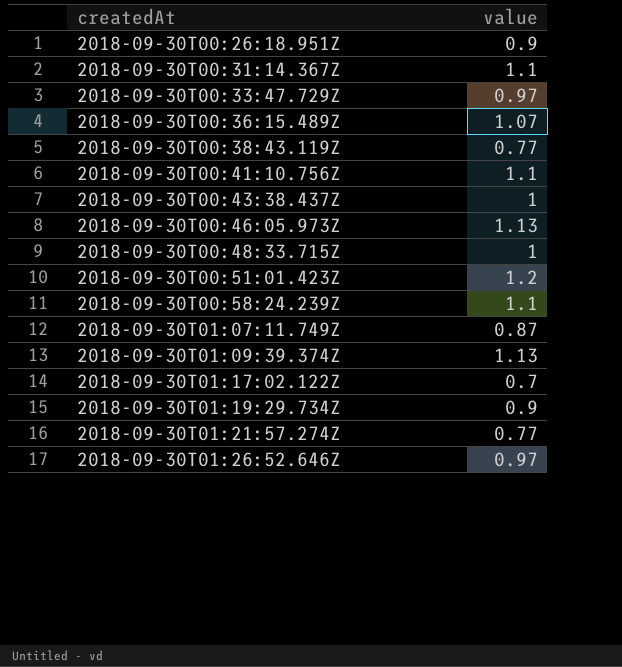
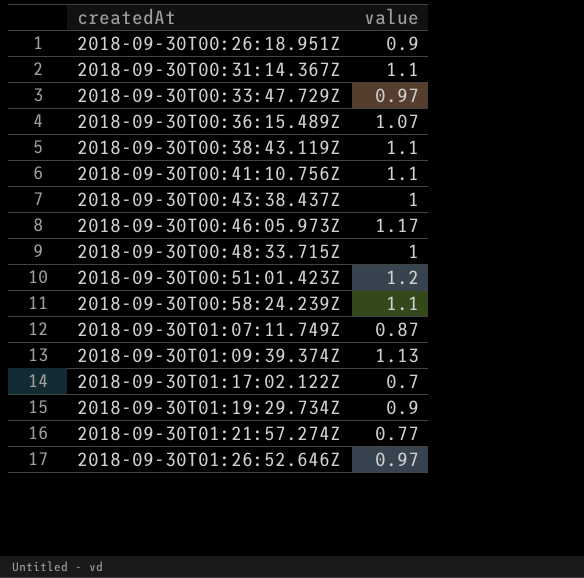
2018-09-30T00:38:43.119Z | value: 0.77 -> 1.1
2018-09-30T00:46:05.973Z | value: 1.13 -> 1.17

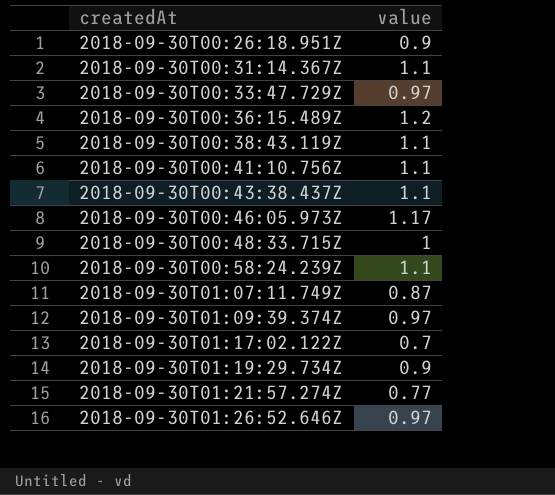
row 2018-09-30T00:51:01.423Z: 1.2 -> none
2018-09-30T00:36:15.489Z | value: 1.07 -> 1.2
2018-09-30T00:43:38.437Z | value: 1 -> 1.1
2018-09-30T01:09:39.374Z | value: 1.13 -> 0.97

